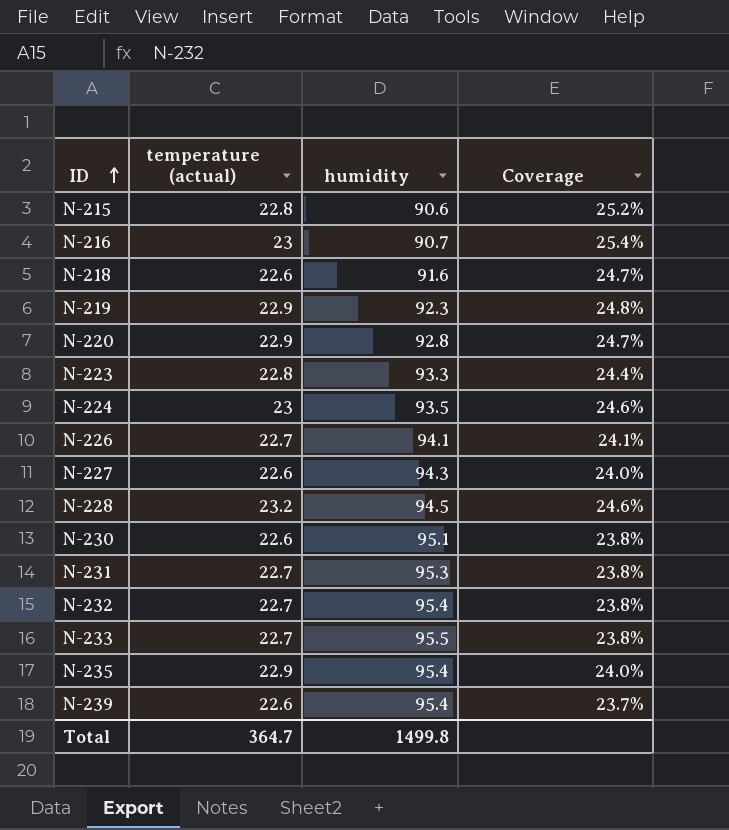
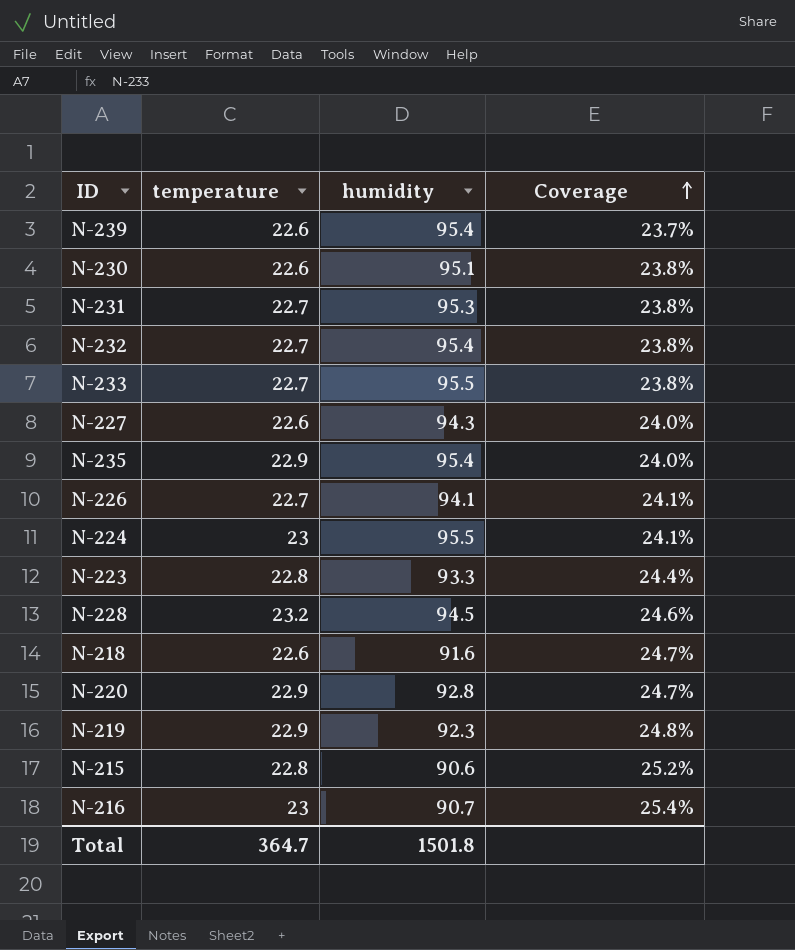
row order: ID ascending -> Coverage ascending
column name: temperature (actual) -> temperature
N-224 | humidity: 93.5 -> 95.5
N-224 | Coverage: 24.6% -> 24.1%
Total | humidity: 1499.8 -> 1501.8

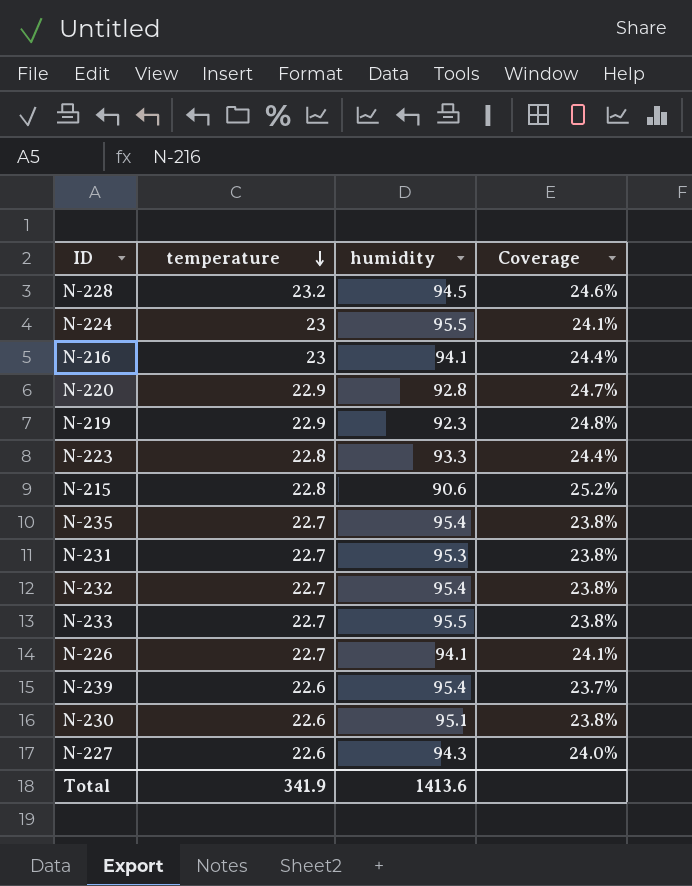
row order: Coverage ascending -> temperature descending
row N-218: 22.6 | 91.6 | 24.7% -> none
N-216 | humidity: 90.7 -> 94.1
N-216 | Coverage: 25.4% -> 24.4%
N-235 | temperature: 22.9 -> 22.7
N-235 | Coverage: 24.0% -> 23.8%
Total | temperature: 364.7 -> 341.9
Total | humidity: 1501.8 -> 1413.6

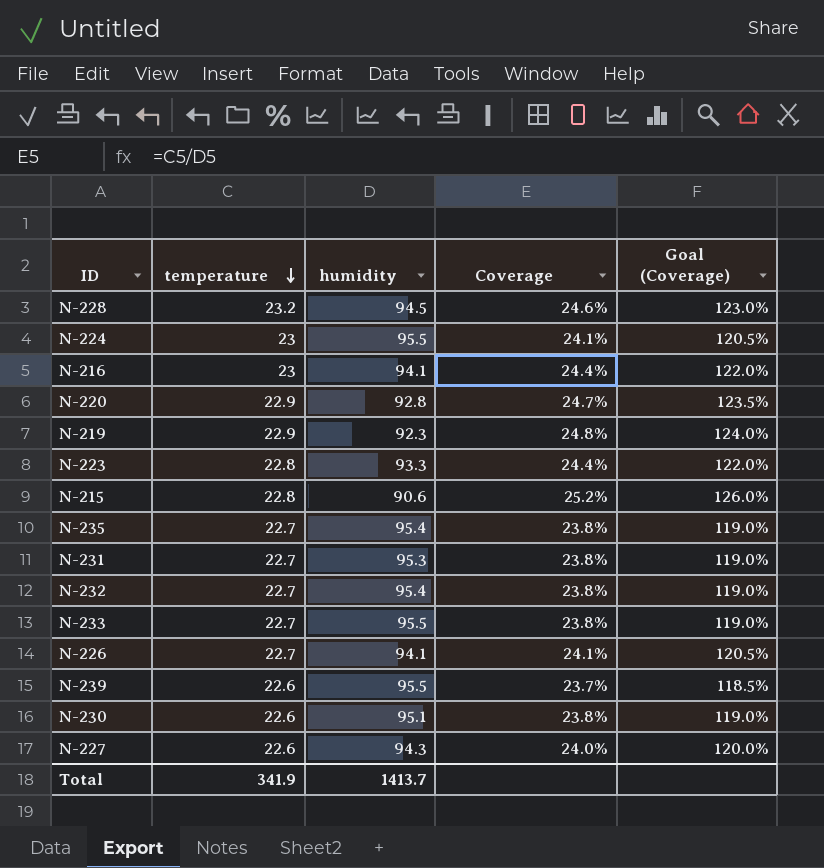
column Goal (Coverage) | formula: none -> [Coverage] * 5
N-239 | humidity: 95.4 -> 95.5
Total | humidity: 1413.6 -> 1413.7

